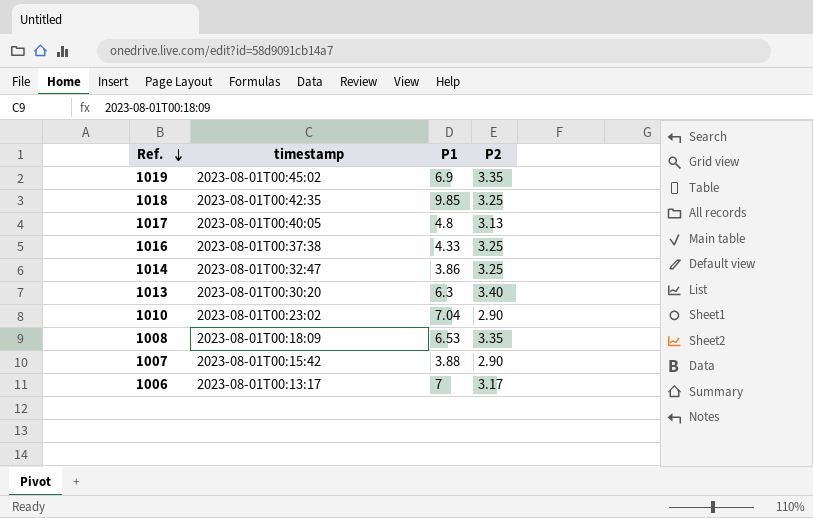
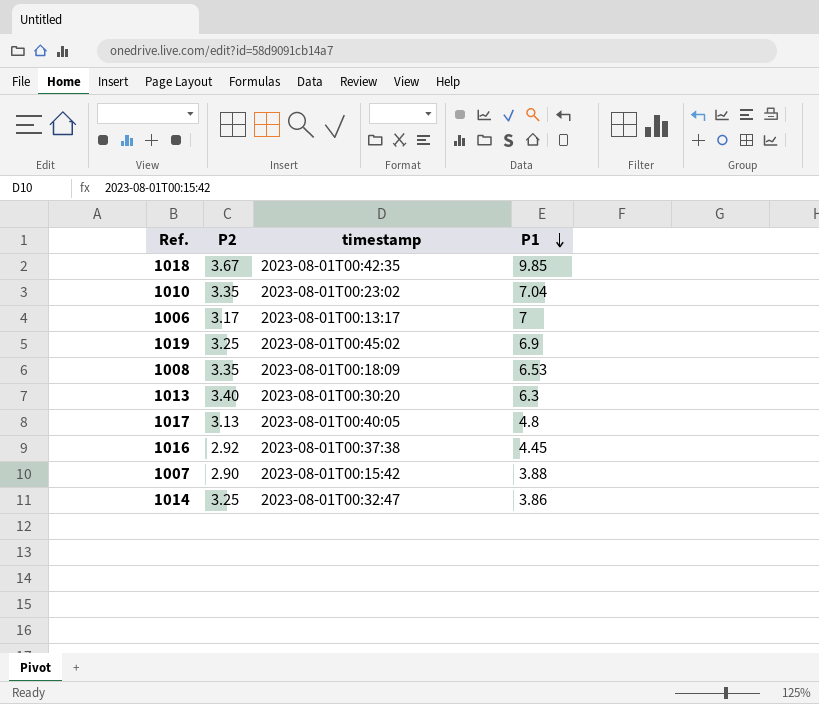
row order: Ref. descending -> P1 descending
column P2 | position: 4 -> 2
1018 | P2: 3.25 -> 3.67
1010 | P2: 2.90 -> 3.35
1019 | P2: 3.35 -> 3.25
1016 | P2: 3.25 -> 2.92
1016 | P1: 4.33 -> 4.45

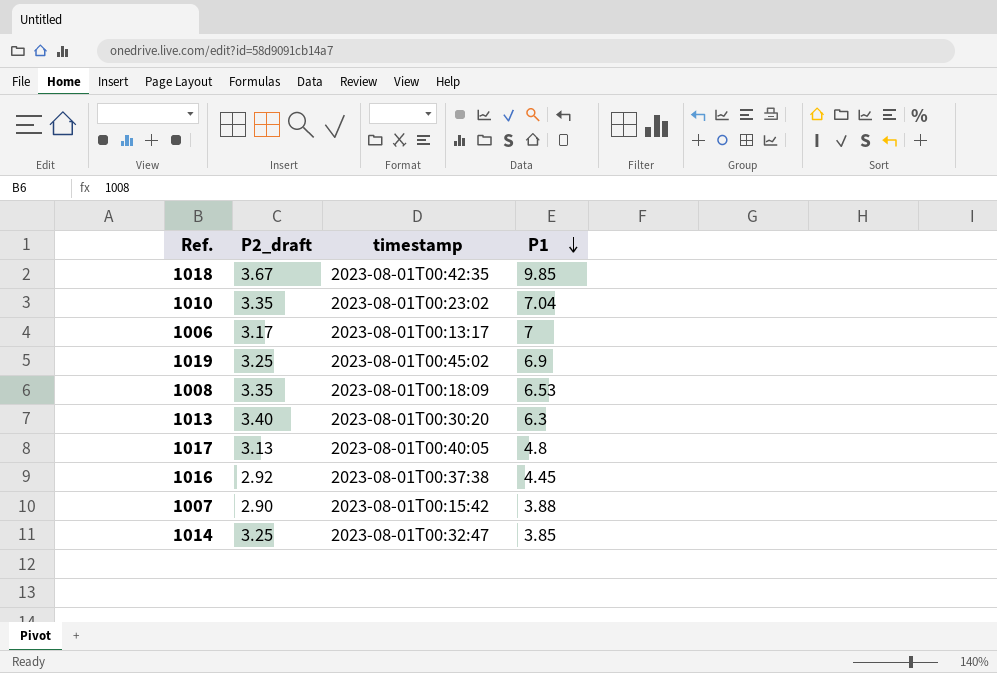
column name: P2 -> P2_draft
1014 | P1: 3.86 -> 3.85

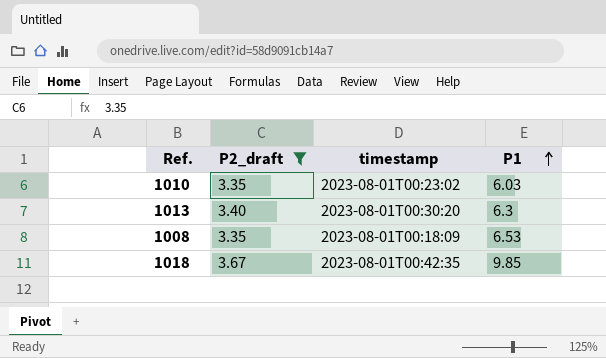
filter: none -> P2_draft >= 3.35
row order: P1 descending -> P1 ascending
1010 | P1: 7.04 -> 6.03

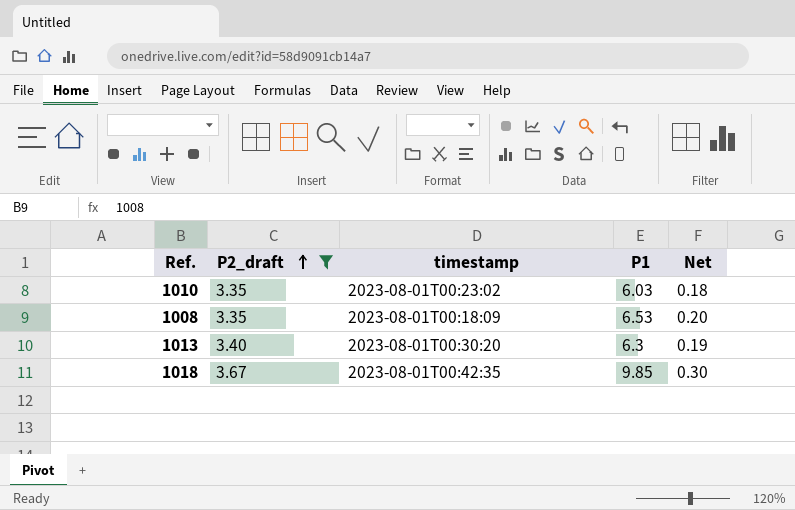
row order: P1 ascending -> P2_draft ascending
column Net | formula: none -> [P1] * 0.03

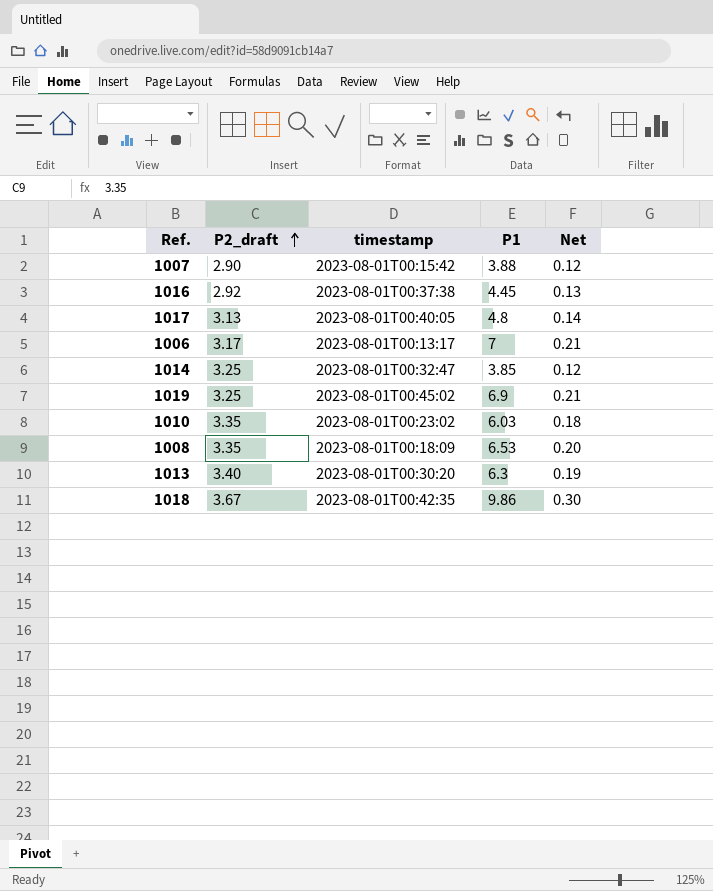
filter: P2_draft >= 3.35 -> none
1018 | P1: 9.85 -> 9.86

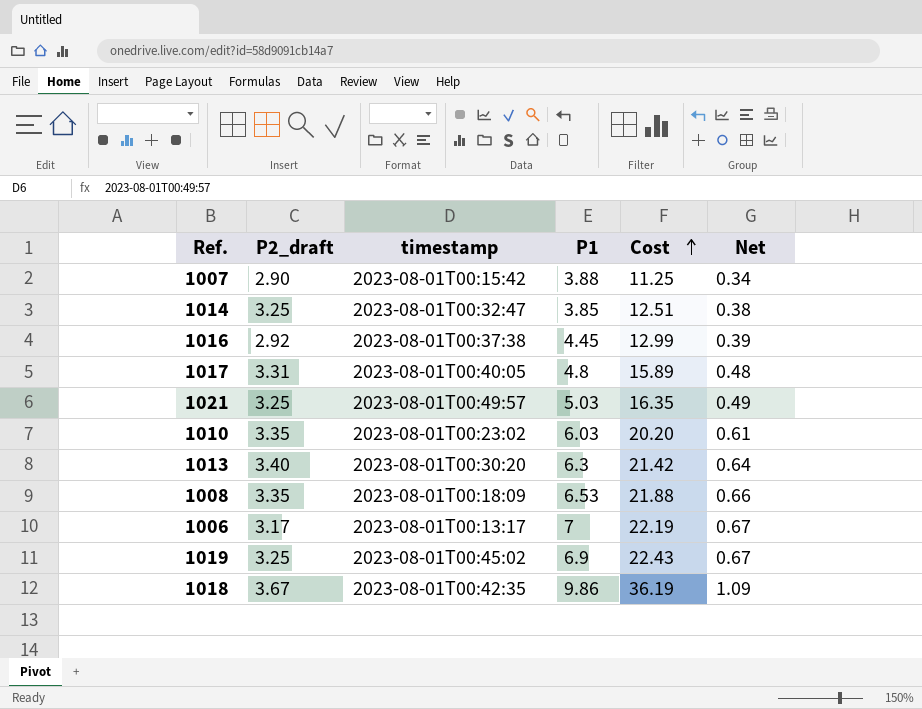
row order: P2_draft ascending -> Cost ascending
column Cost | formula: none -> [P2_draft] * [P1]
column Net | formula: [P1] * 0.03 -> [Cost] * 0.03
1017 | P2_draft: 3.13 -> 3.31
row 1021: none -> 3.25 | 2023-08-01T00:49:57 | 5.03 | 16.35 | 0.49

